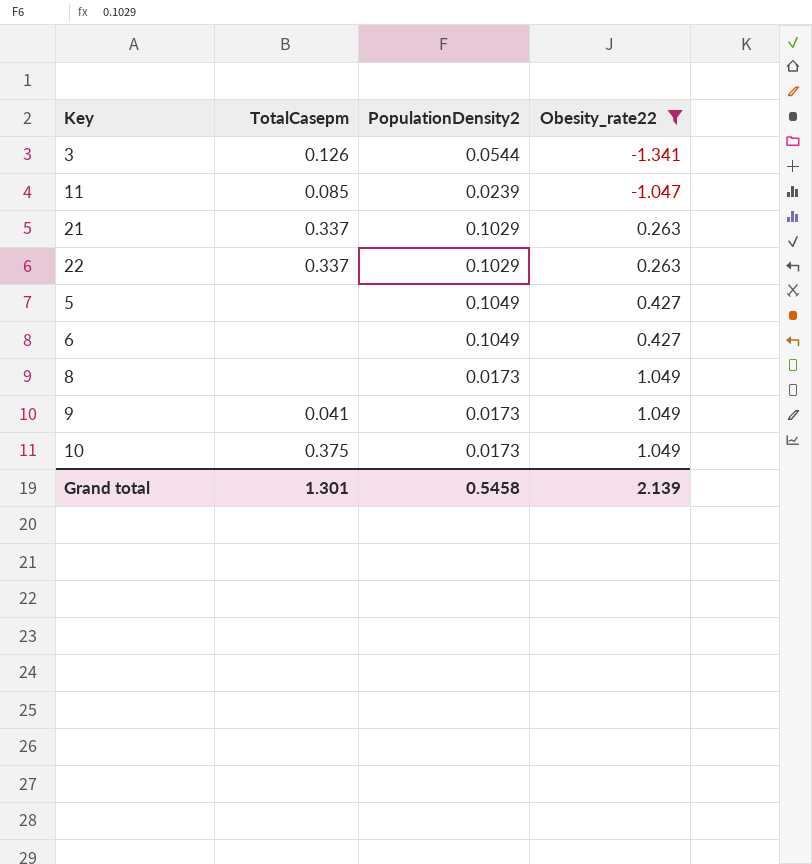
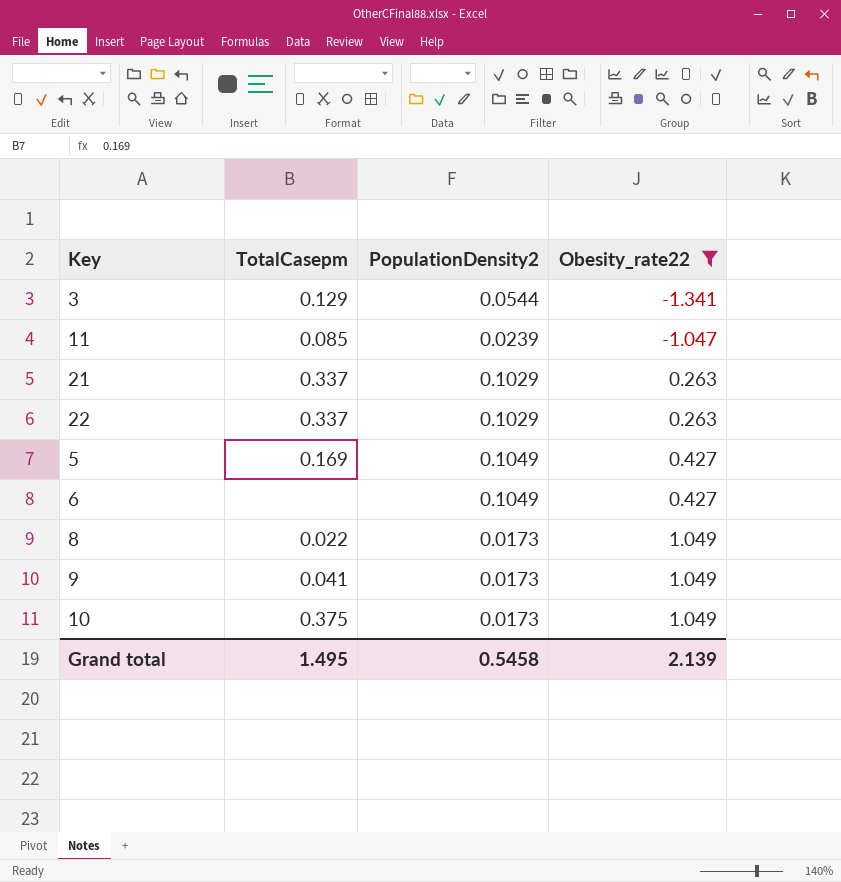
3 | TotalCasepm: 0.126 -> 0.129
5 | TotalCasepm: none -> 0.169
8 | TotalCasepm: none -> 0.022
Grand total | TotalCasepm: 1.301 -> 1.495

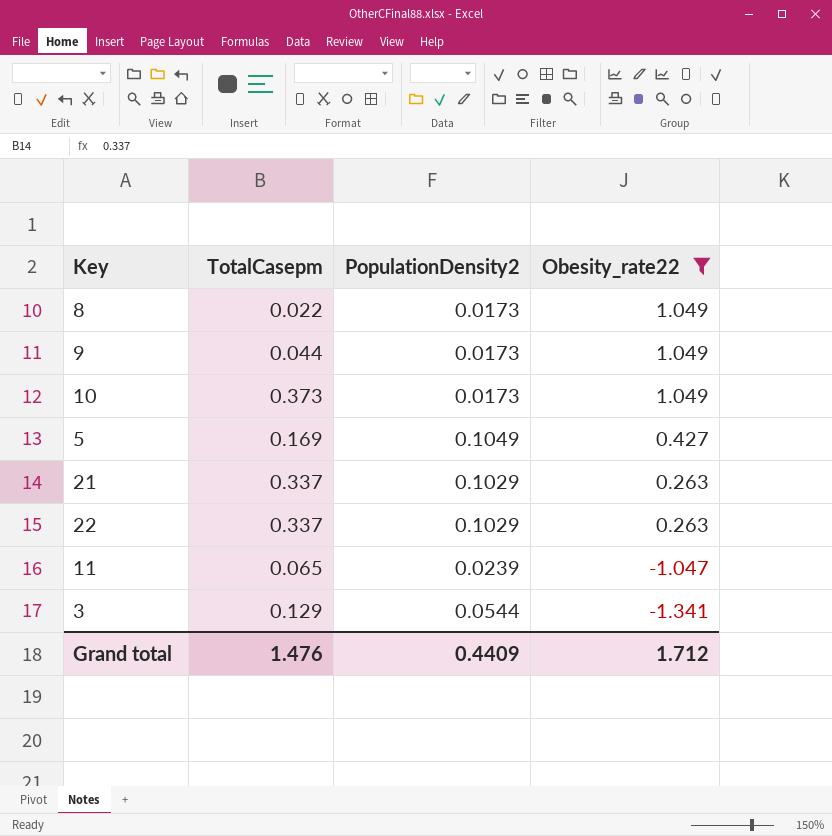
row order: Obesity_rate22 ascending -> Obesity_rate22 descending
row 6: none | 0.1049 | 0.427 -> none
9 | TotalCasepm: 0.041 -> 0.044
10 | TotalCasepm: 0.375 -> 0.373
11 | TotalCasepm: 0.085 -> 0.065
Grand total | TotalCasepm: 1.495 -> 1.476
Grand total | PopulationDensity2: 0.5458 -> 0.4409
Grand total | Obesity_rate22: 2.139 -> 1.712

